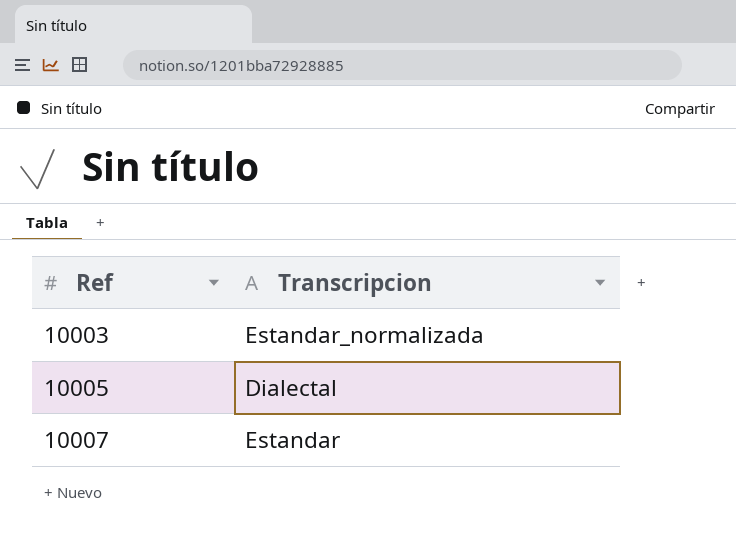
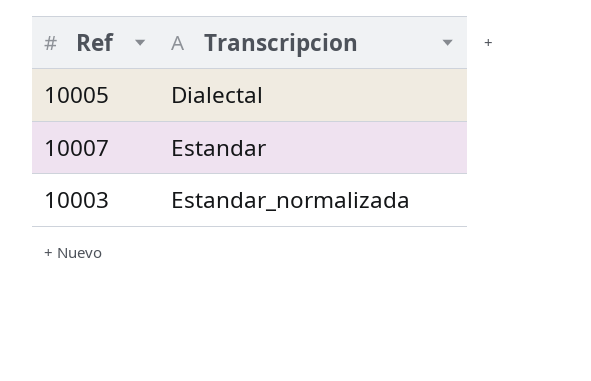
row order: Ref ascending -> Transcripcion ascending

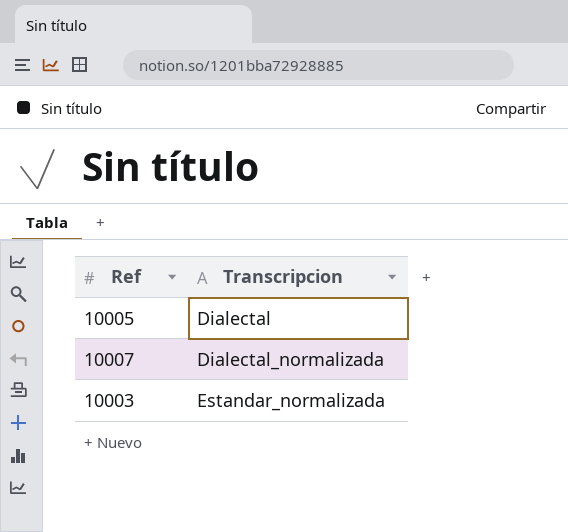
10007 | Transcripcion: Estandar -> Dialectal_normalizada

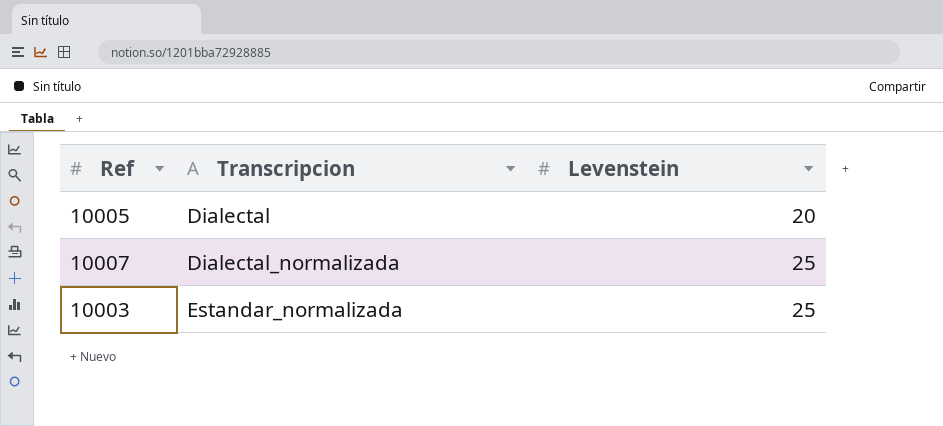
column Levenstein | position: none -> 3

